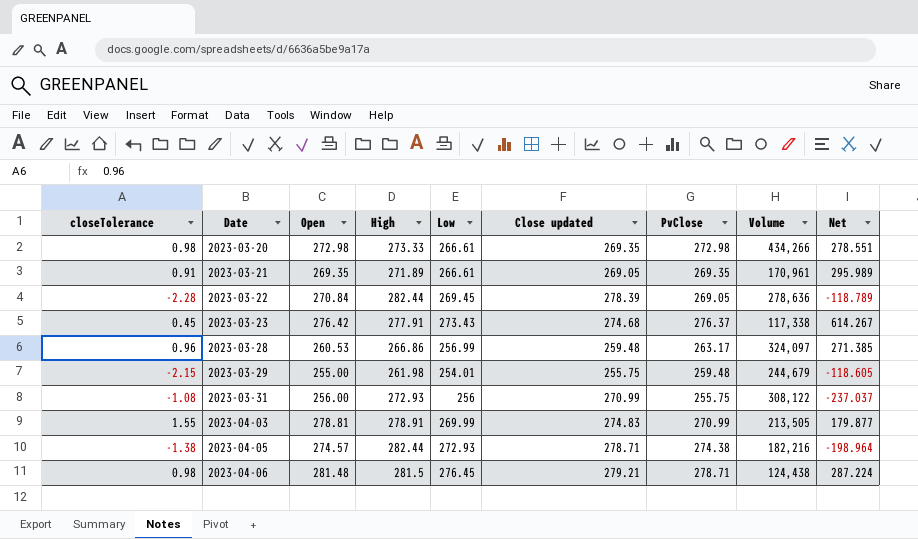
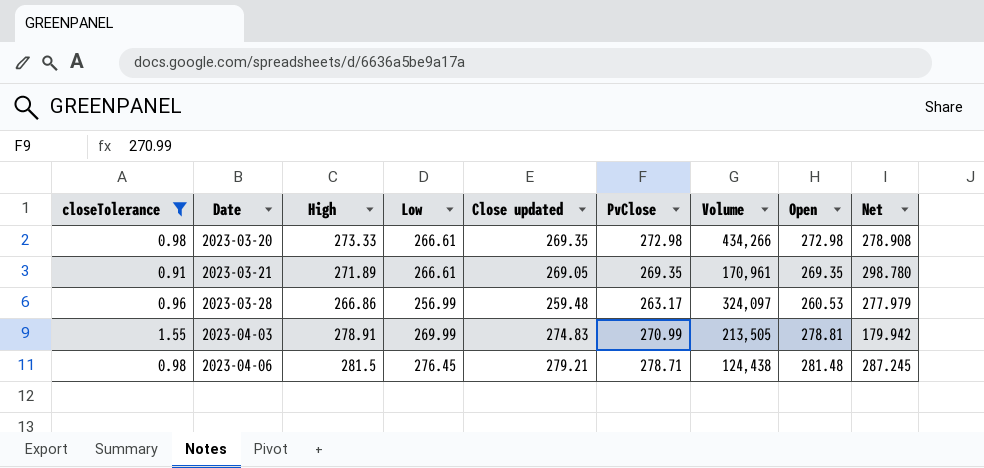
filter: none -> closeTolerance >= 0.91
column Open | position: 3 -> 8
column Net | formula: [Open] / [closeTolerance] -> [High] / [closeTolerance]

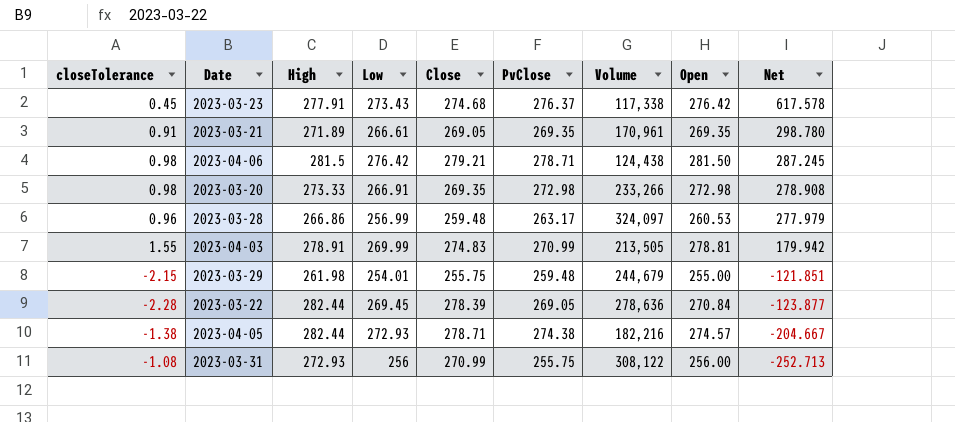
filter: closeTolerance >= 0.91 -> none
row order: Date ascending -> Net descending
column name: Close updated -> Close
2023-04-06 | Low: 276.45 -> 276.42
2023-04-06 | Open: 281.48 -> 281.50
2023-03-20 | Low: 266.61 -> 266.91
2023-03-20 | Volume: 434,266 -> 233,266

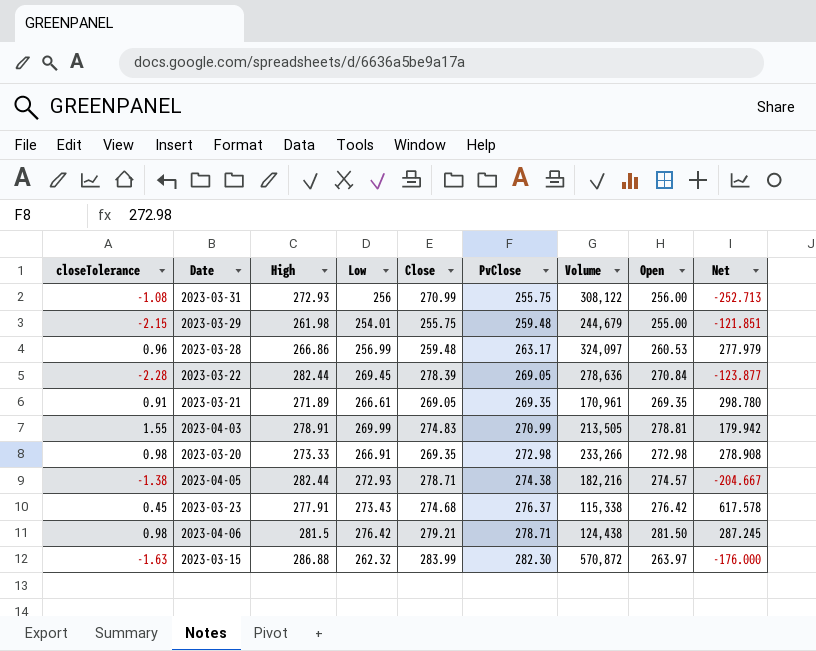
row order: Net descending -> PvClose ascending
2023-03-23 | Volume: 117,338 -> 115,338
row 2023-03-15: none -> -1.63 | 286.88 | 262.32 | 283.99 | 282.30 | 570,872 | 263.97 | -176.000

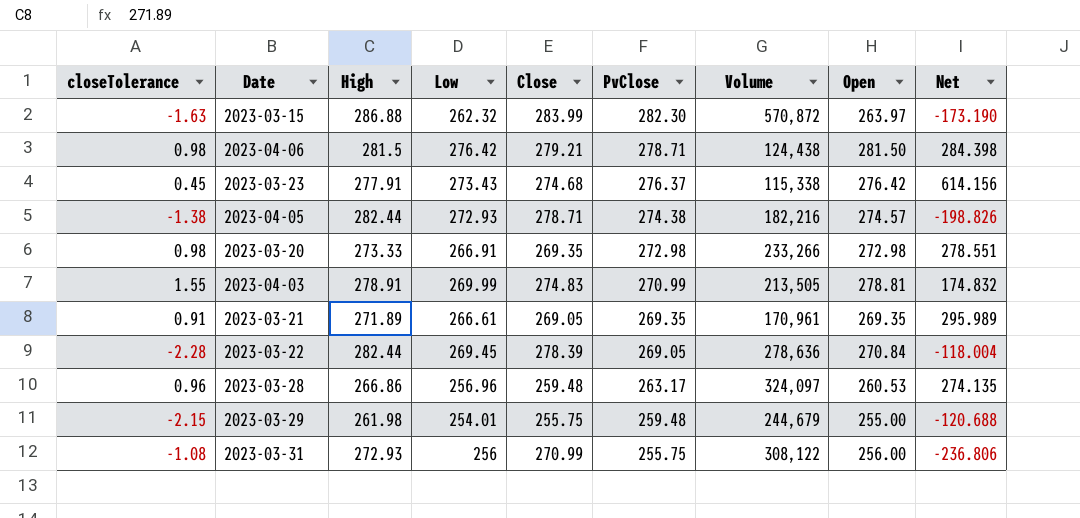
row order: PvClose ascending -> PvClose descending
column Net | formula: [High] / [closeTolerance] -> [PvClose] / [closeTolerance]
2023-03-28 | Low: 256.99 -> 256.96

